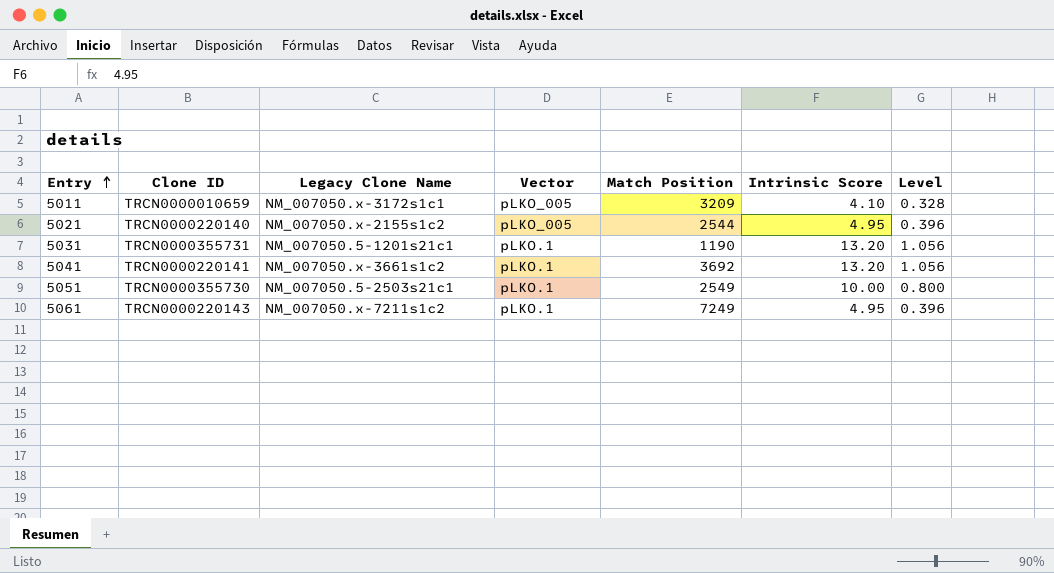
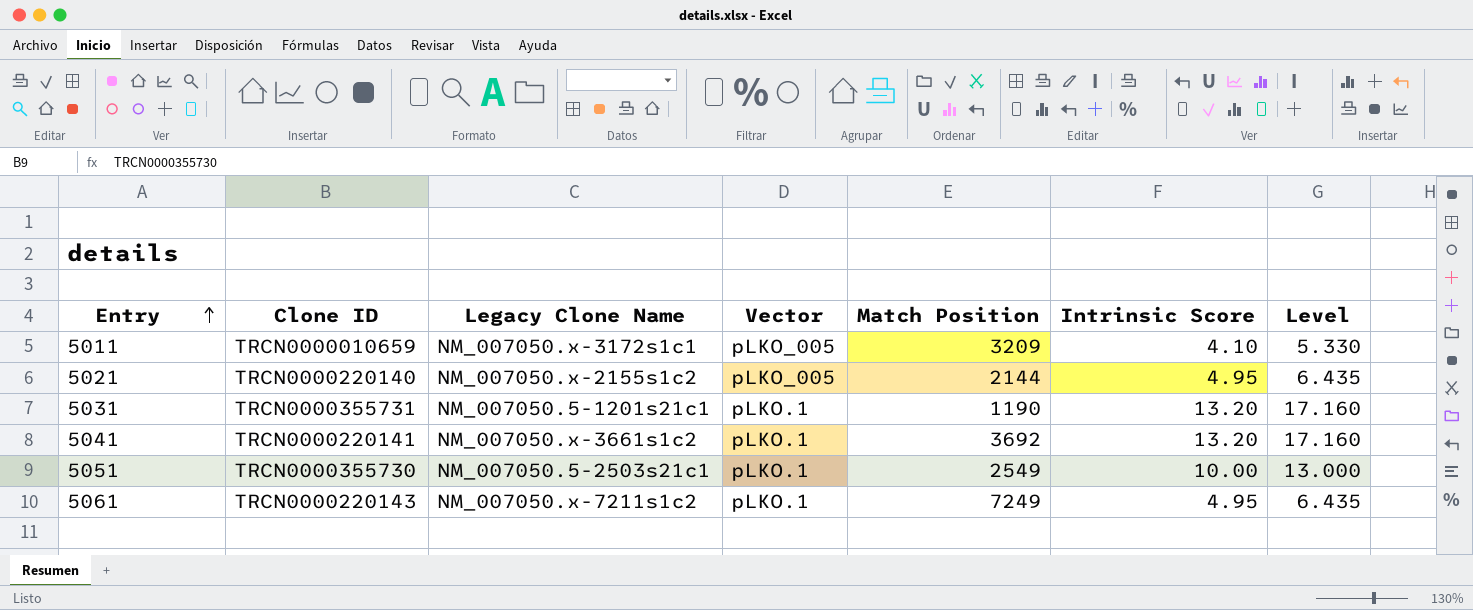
column Level | formula: [Intrinsic Score] * 0.08 -> [Intrinsic Score] * 1.3
5021 | Match Position: 2544 -> 2144

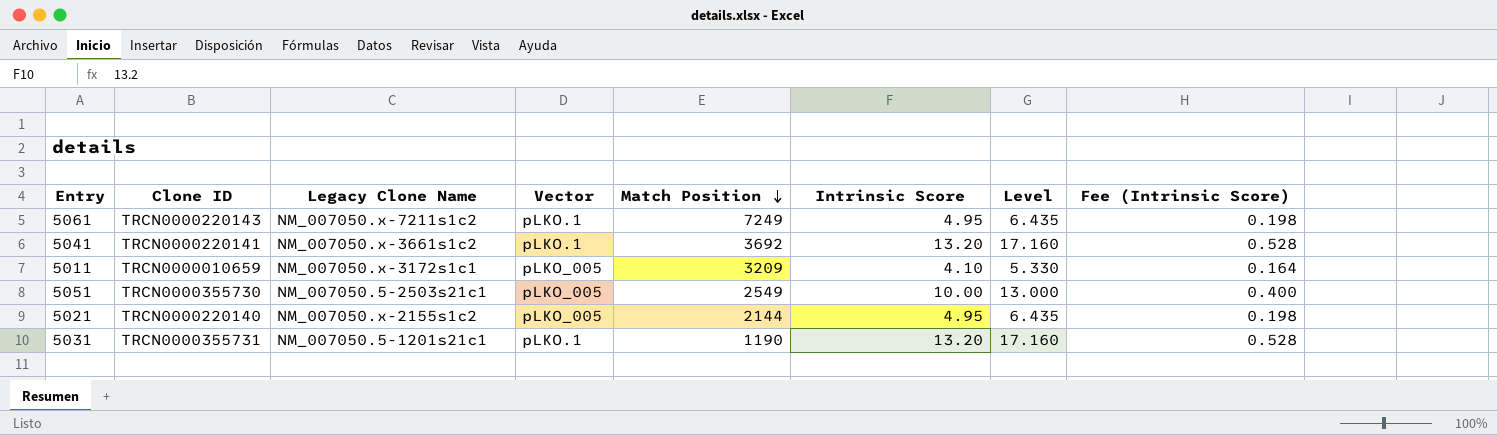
row order: Entry ascending -> Match Position descending
column Fee (Intrinsic Score) | formula: none -> [Intrinsic Score] * 0.04
5051 | Vector: pLKO.1 -> pLKO_005

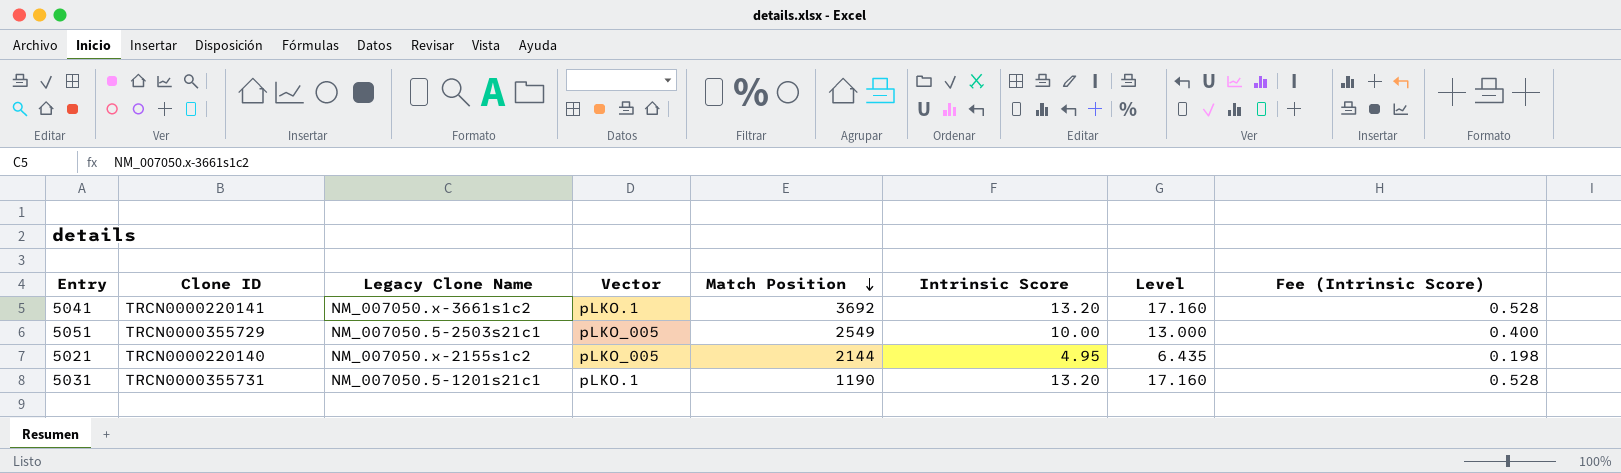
row 5061: TRCN0000220143 | NM_007050.x-7211s1c2 | pLKO.1 | 7249 | 4.95 | 6.435 | 0.198 -> none
row 5011: TRCN0000010659 | NM_007050.x-3172s1c1 | pLKO_005 | 3209 | 4.10 | 5.330 | 0.164 -> none
5051 | Clone ID: TRCN0000355730 -> TRCN0000355729

